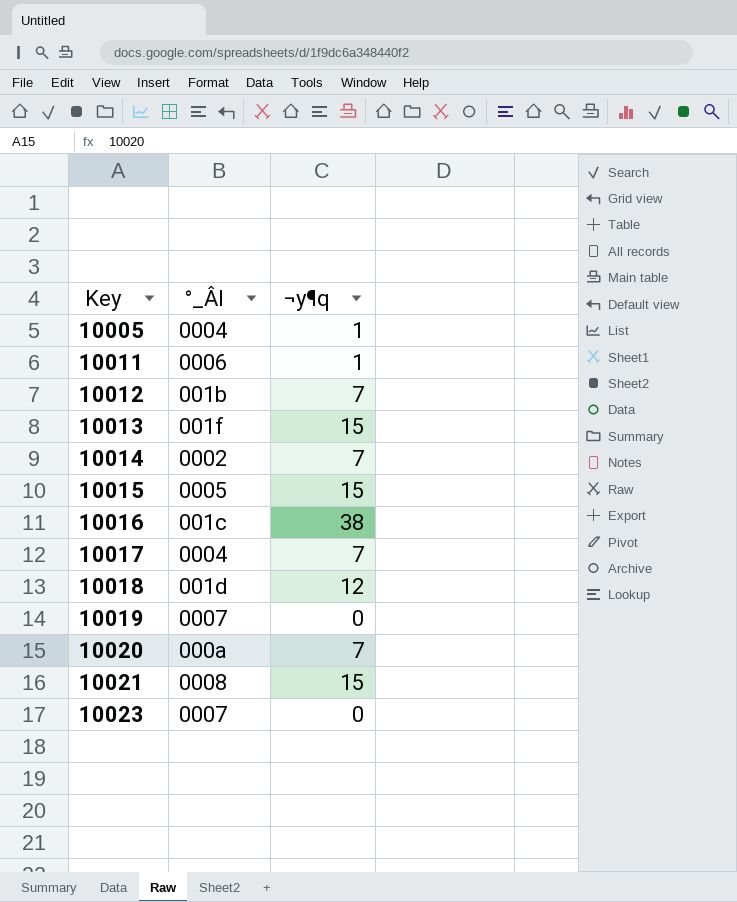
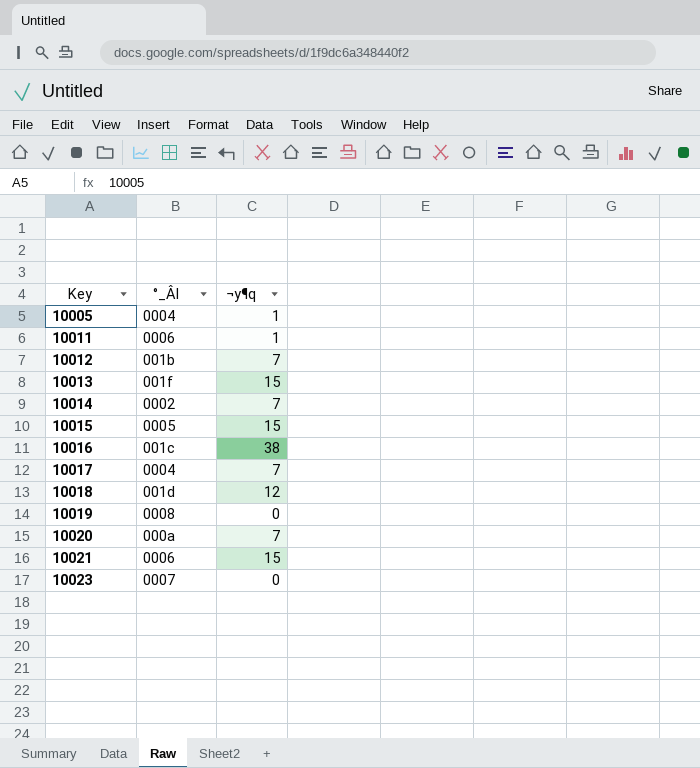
10019 | °_ÂI: 0007 -> 0008
10021 | °_ÂI: 0008 -> 0006

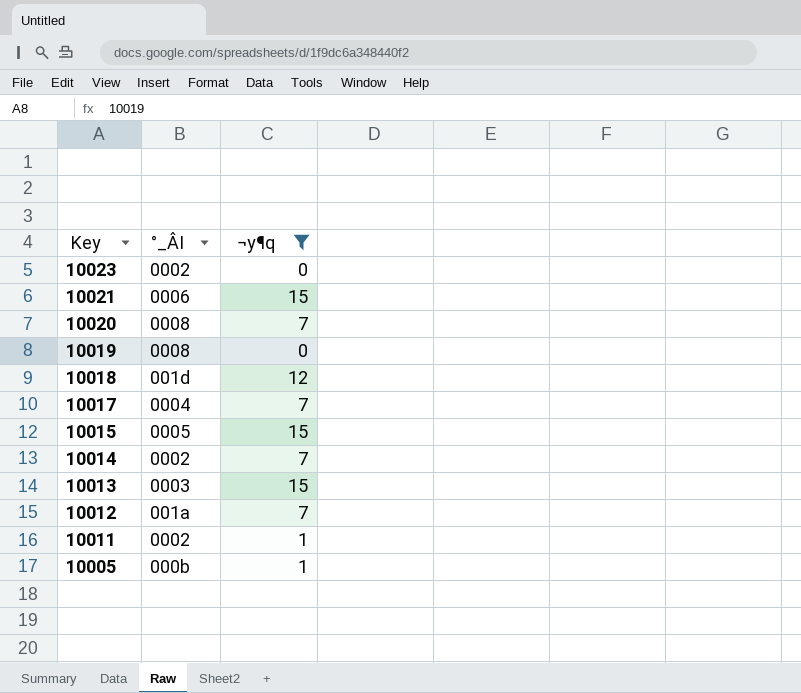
filter: none -> ¬y¶q != 38
row order: Key ascending -> Key descending
10023 | °_ÂI: 0007 -> 0002
10020 | °_ÂI: 000a -> 0008
10013 | °_ÂI: 001f -> 0003
10012 | °_ÂI: 001b -> 001a
10011 | °_ÂI: 0006 -> 0002
10005 | °_ÂI: 0004 -> 000b

